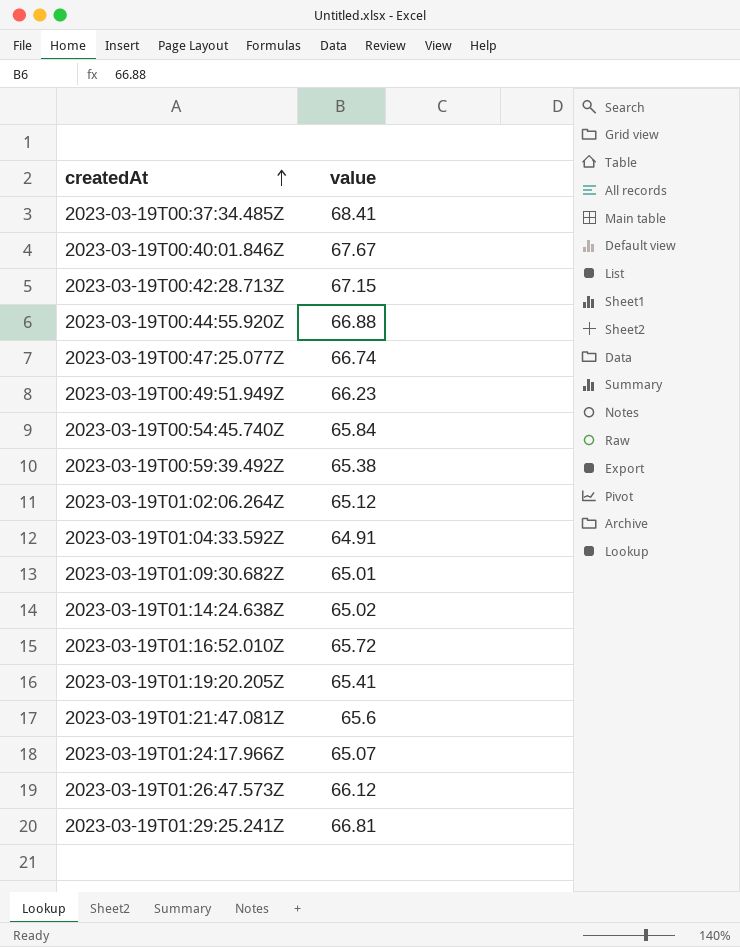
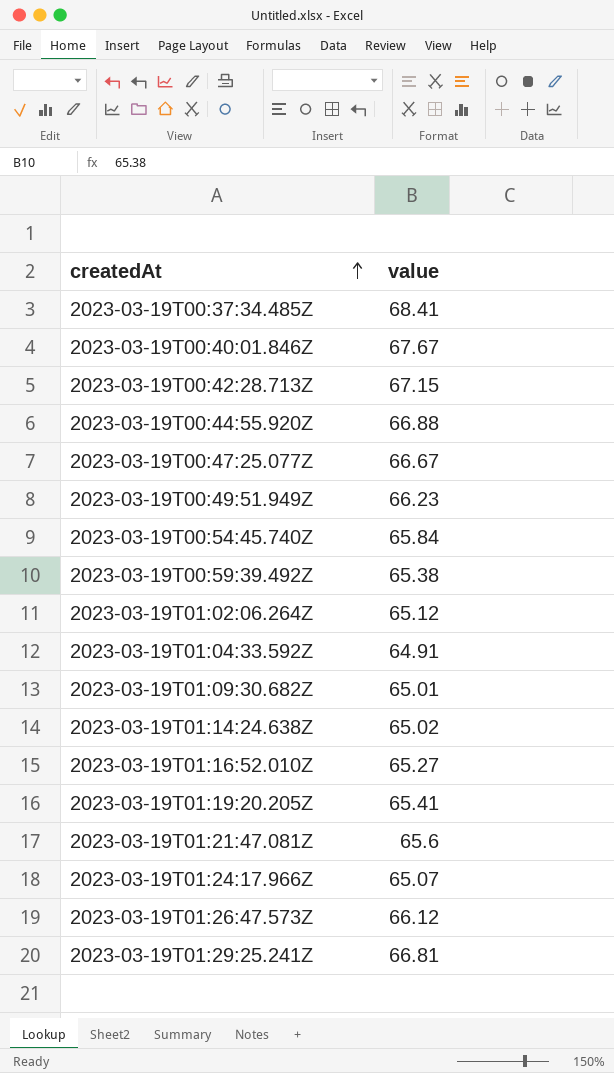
2023-03-19T00:47:25.077Z | value: 66.74 -> 66.67
2023-03-19T01:16:52.010Z | value: 65.72 -> 65.27

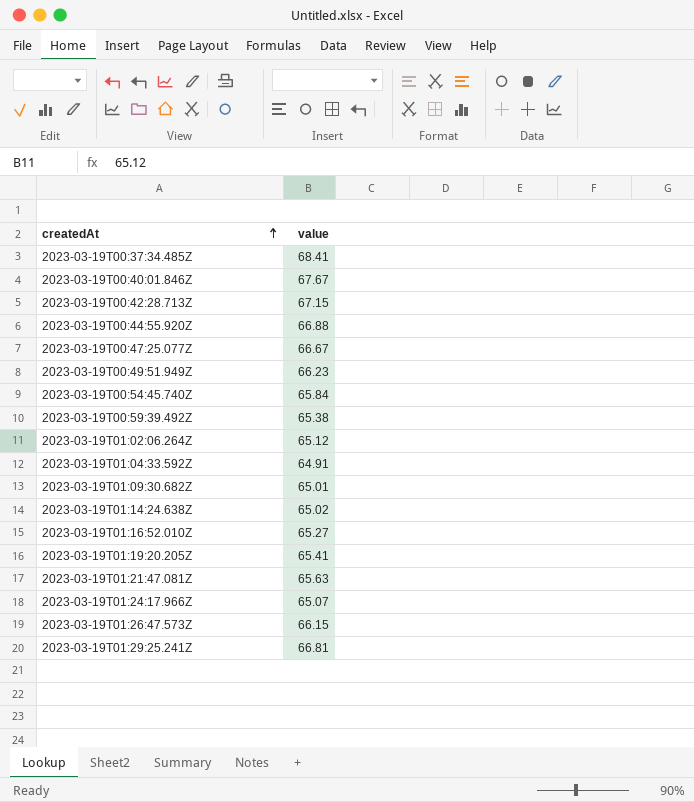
2023-03-19T01:21:47.081Z | value: 65.6 -> 65.63
2023-03-19T01:26:47.573Z | value: 66.12 -> 66.15

